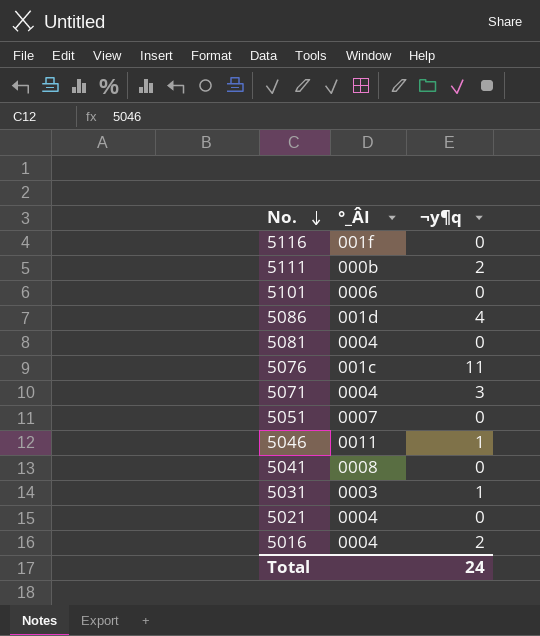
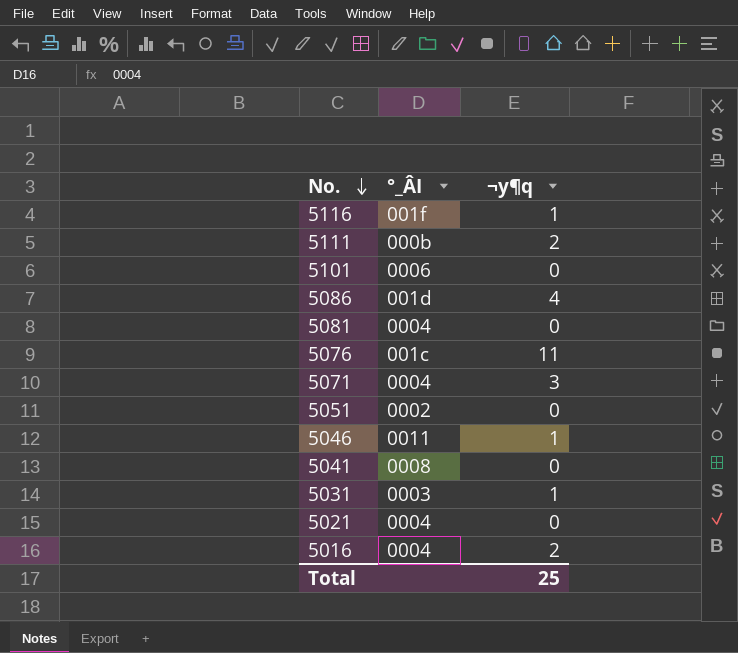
5116 | ¬y¶q: 0 -> 1
5051 | °_ÂI: 0007 -> 0002
Total | ¬y¶q: 24 -> 25

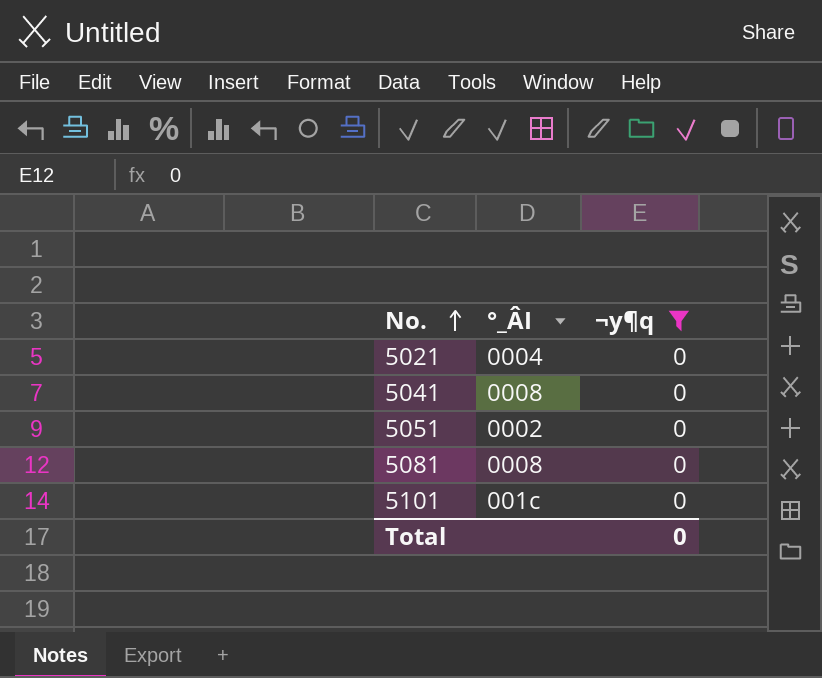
filter: none -> ¬y¶q = 0
row order: No. descending -> No. ascending
5081 | °_ÂI: 0004 -> 0008
5101 | °_ÂI: 0006 -> 001c
Total | ¬y¶q: 25 -> 0

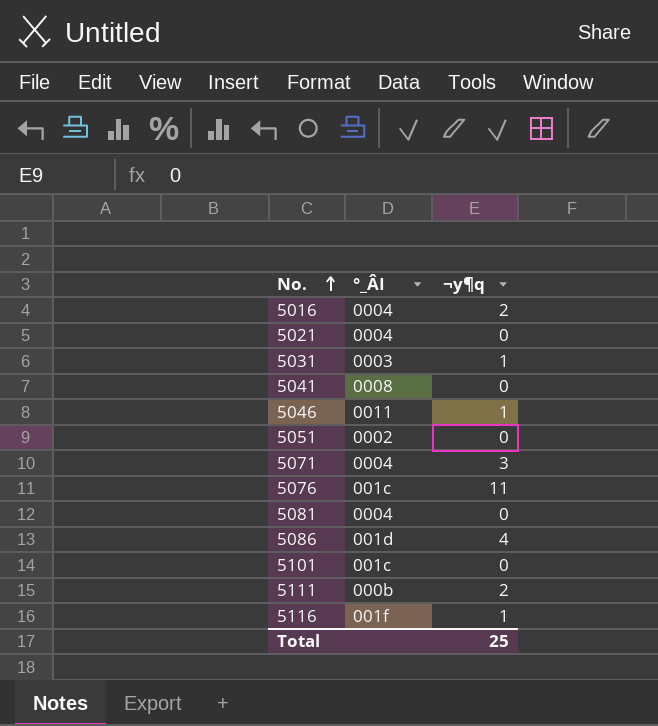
filter: ¬y¶q = 0 -> none
5081 | °_ÂI: 0008 -> 0004
Total | ¬y¶q: 0 -> 25

